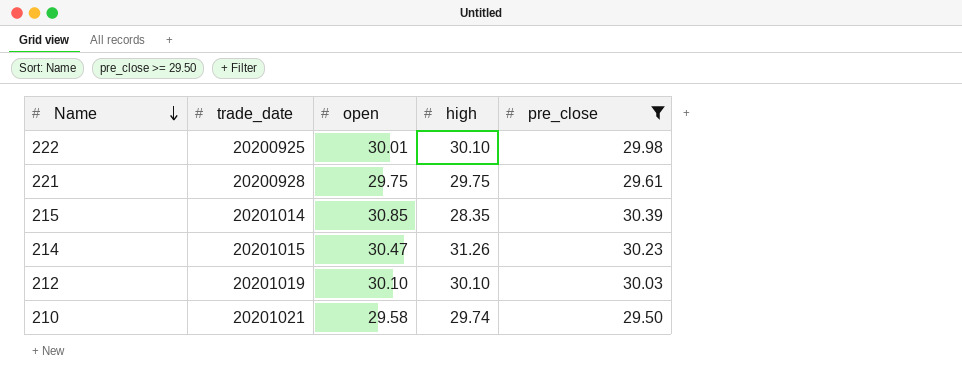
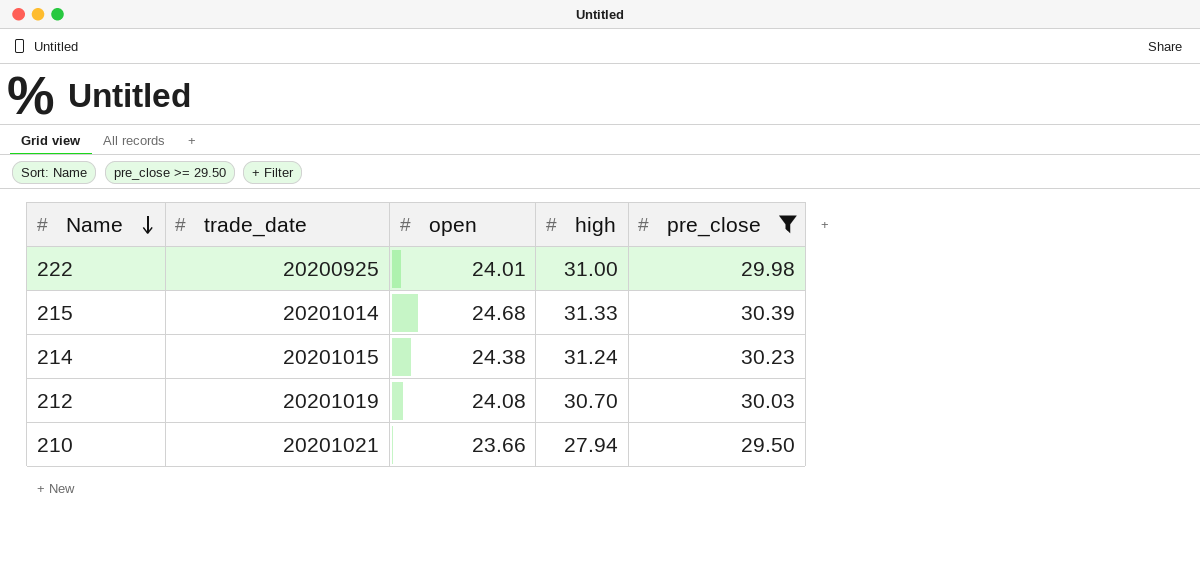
row 221: 20200928 | 29.75 | 29.75 | 29.61 -> none
222 | open: 30.01 -> 24.01
222 | high: 30.10 -> 31.00
215 | open: 30.85 -> 24.68
215 | high: 28.35 -> 31.33
214 | open: 30.47 -> 24.38
214 | high: 31.26 -> 31.24
212 | open: 30.10 -> 24.08
212 | high: 30.10 -> 30.70
210 | open: 29.58 -> 23.66
210 | high: 29.74 -> 27.94

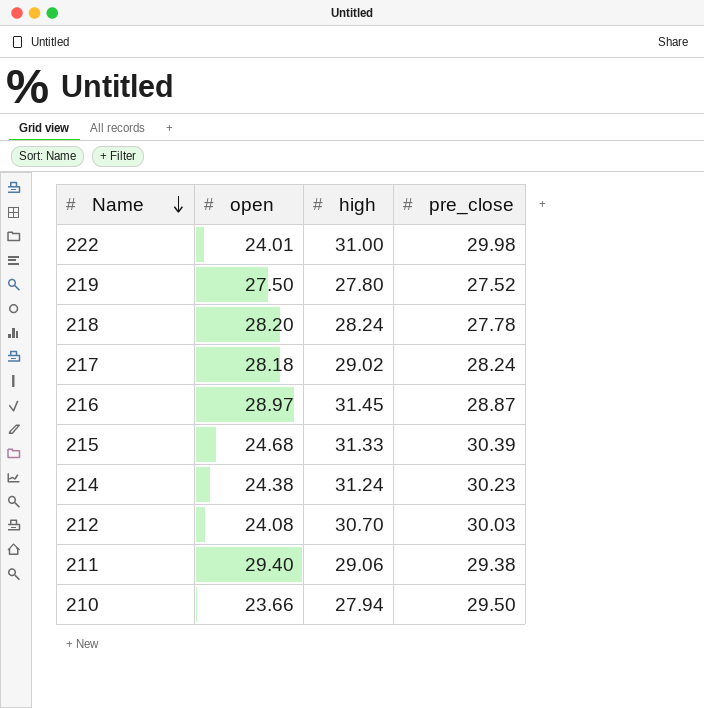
filter: pre_close >= 29.50 -> none
column trade_date | position: 2 -> none

